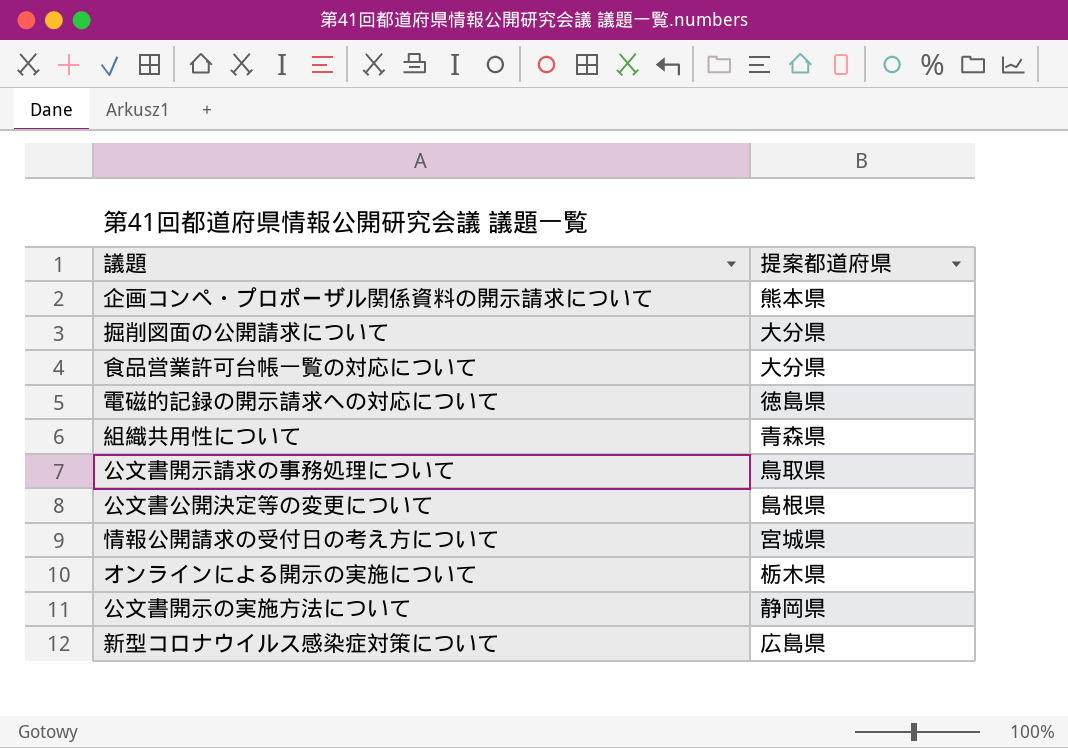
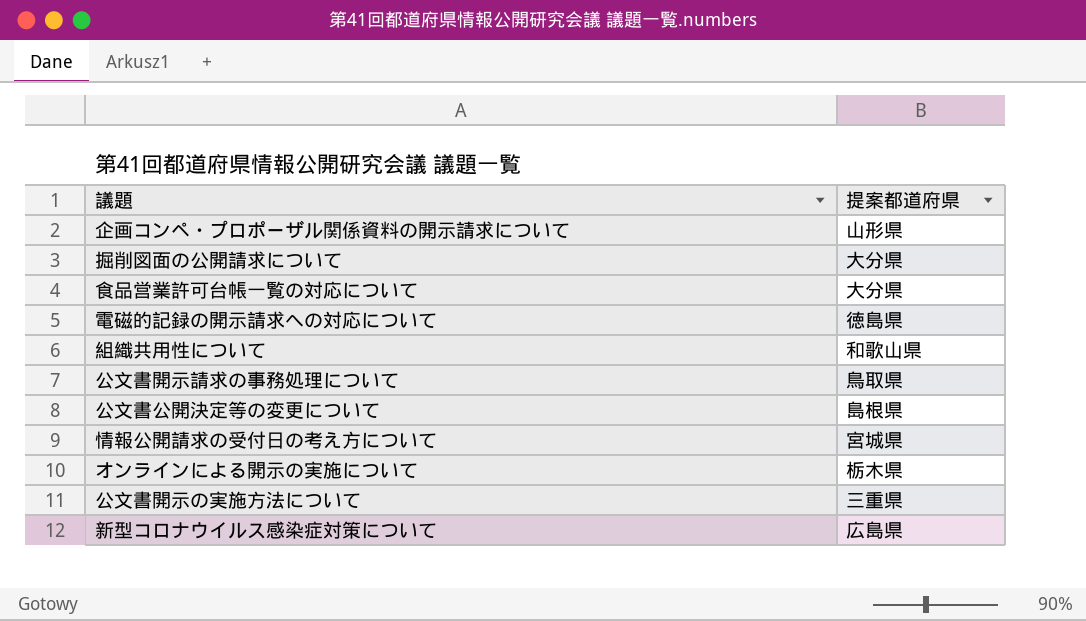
企画コンペ・プロポーザル関係資料の開示請求について | 提案都道府県: 熊本県 -> 山形県
組織共用性について | 提案都道府県: 青森県 -> 和歌山県
公文書開示の実施方法について | 提案都道府県: 静岡県 -> 三重県

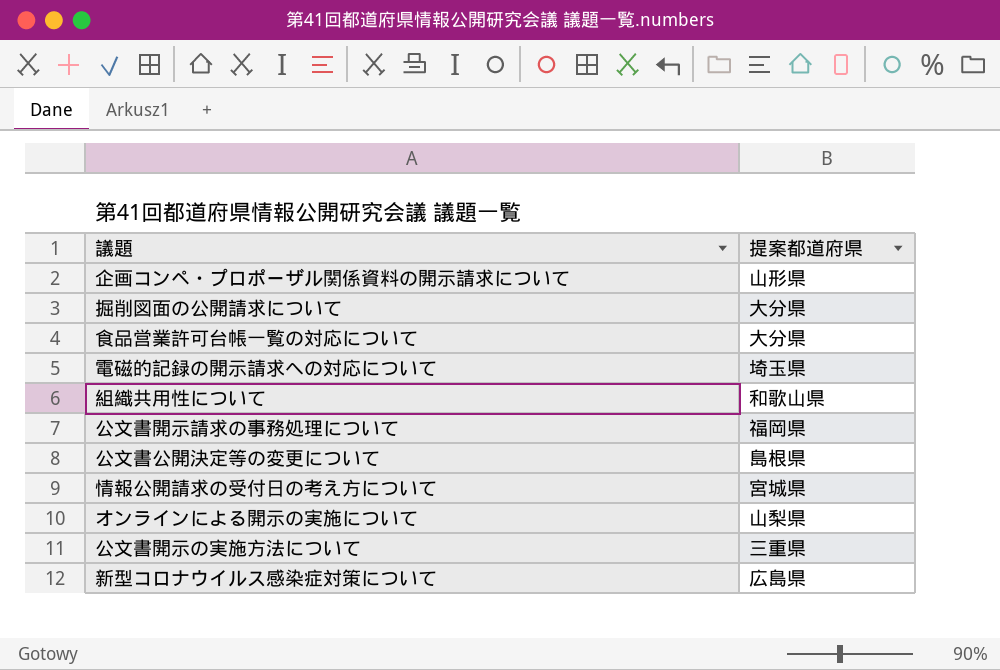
電磁的記録の開示請求への対応について | 提案都道府県: 徳島県 -> 埼玉県
公文書開示請求の事務処理について | 提案都道府県: 鳥取県 -> 福岡県
オンラインによる開示の実施について | 提案都道府県: 栃木県 -> 山梨県

